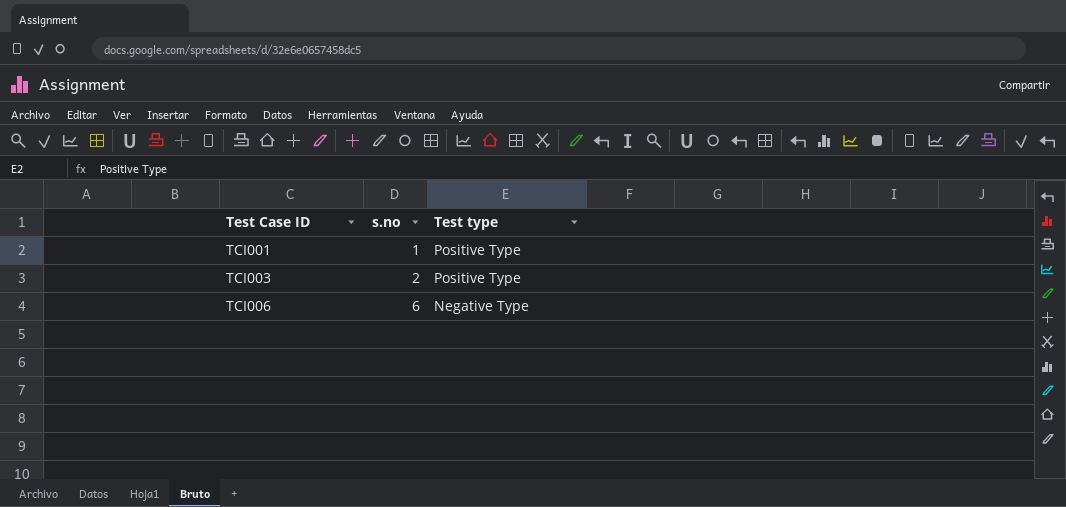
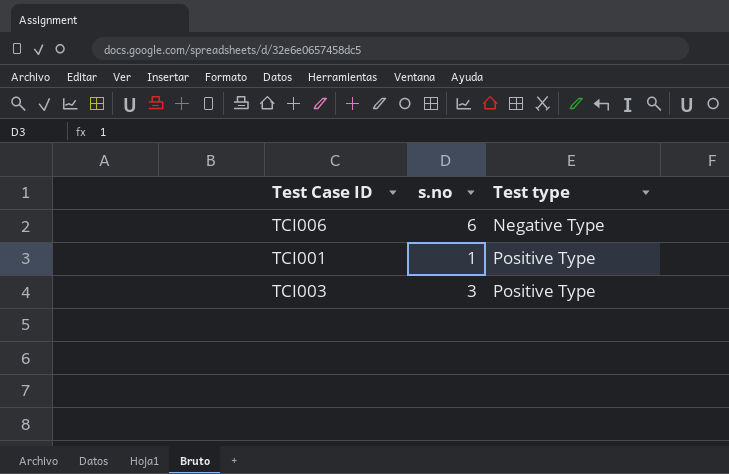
row order: Test Case ID ascending -> Test type ascending
TCI003 | s.no: 2 -> 3

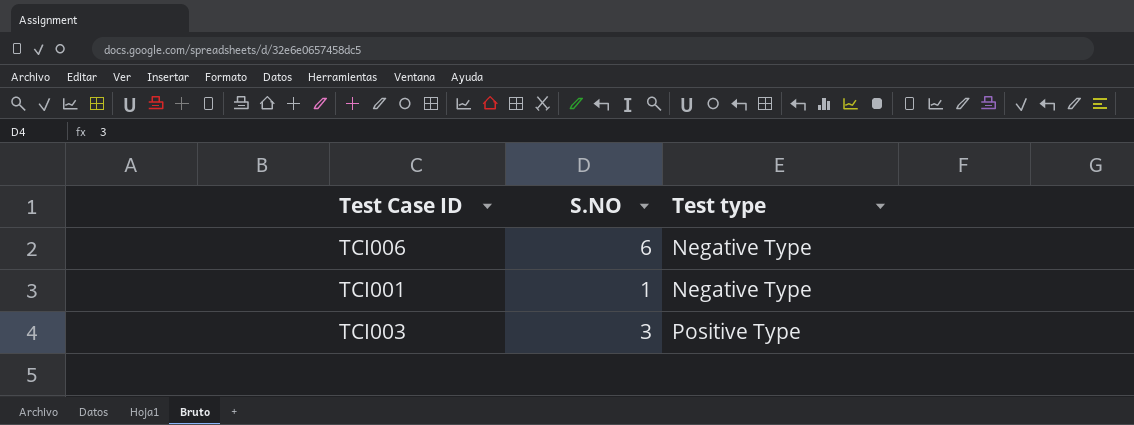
column name: s.no -> S.NO
TCI001 | Test type: Positive Type -> Negative Type

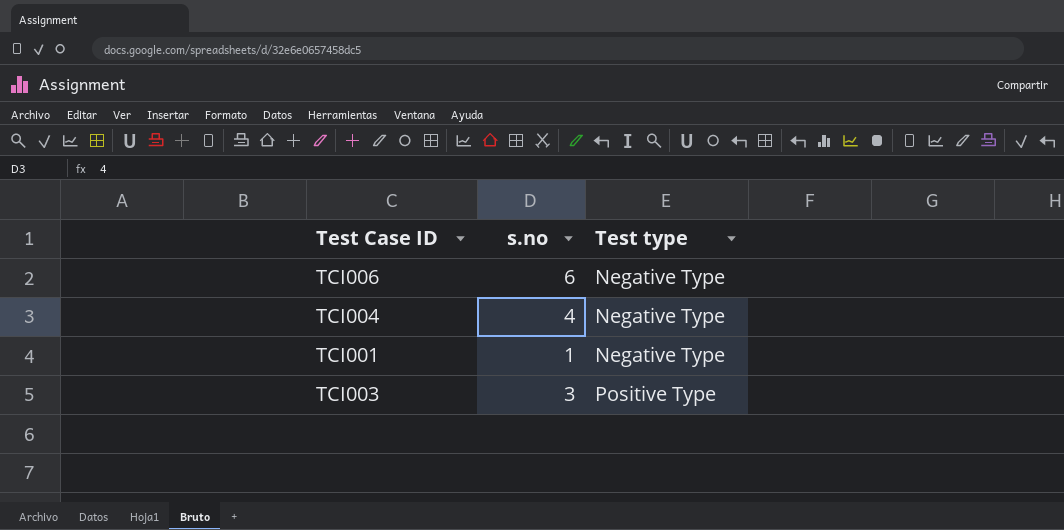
column name: S.NO -> s.no
row TCI004: none -> 4 | Negative Type

